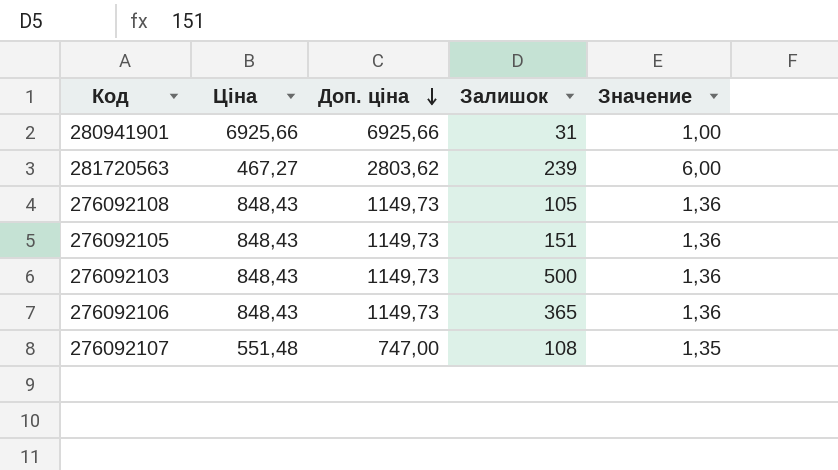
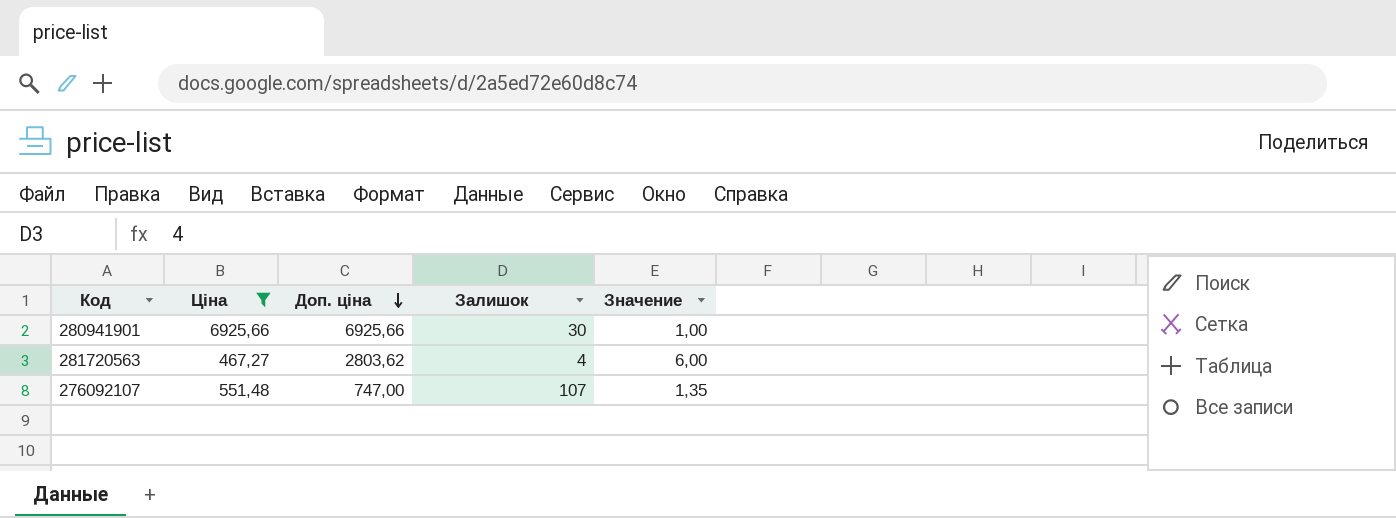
filter: none -> Ціна != 848,43
280941901 | Залишок: 31 -> 30
281720563 | Залишок: 239 -> 4
276092107 | Залишок: 108 -> 107

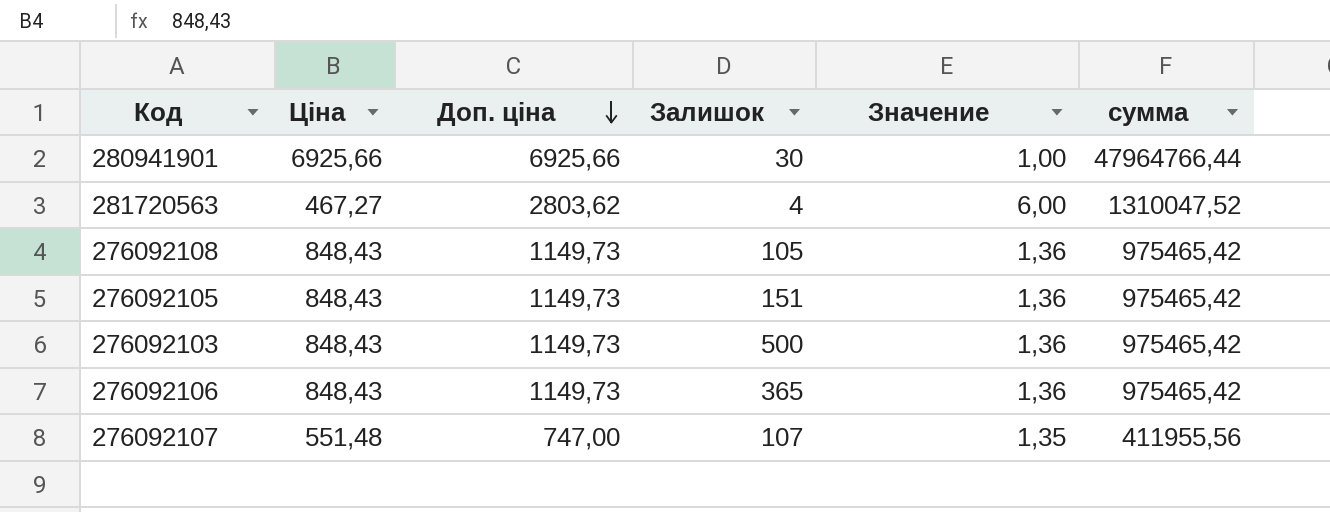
filter: Ціна != 848,43 -> none
column сумма | formula: none -> [Ціна] * [Доп. ціна]

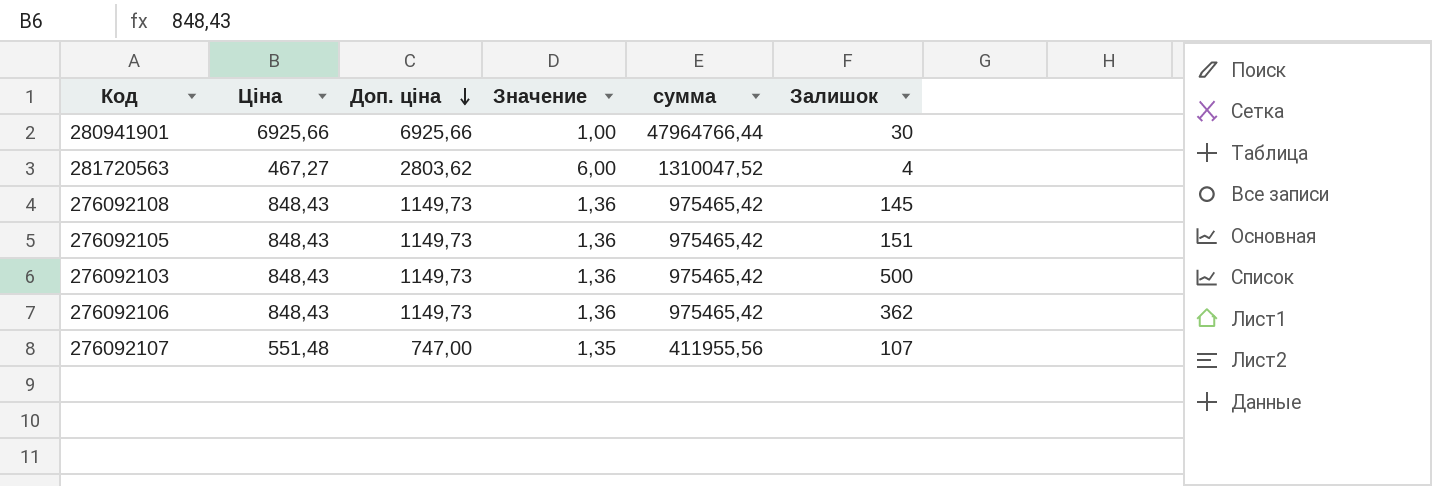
column Залишок | position: 4 -> 6
276092108 | Залишок: 105 -> 145
276092106 | Залишок: 365 -> 362

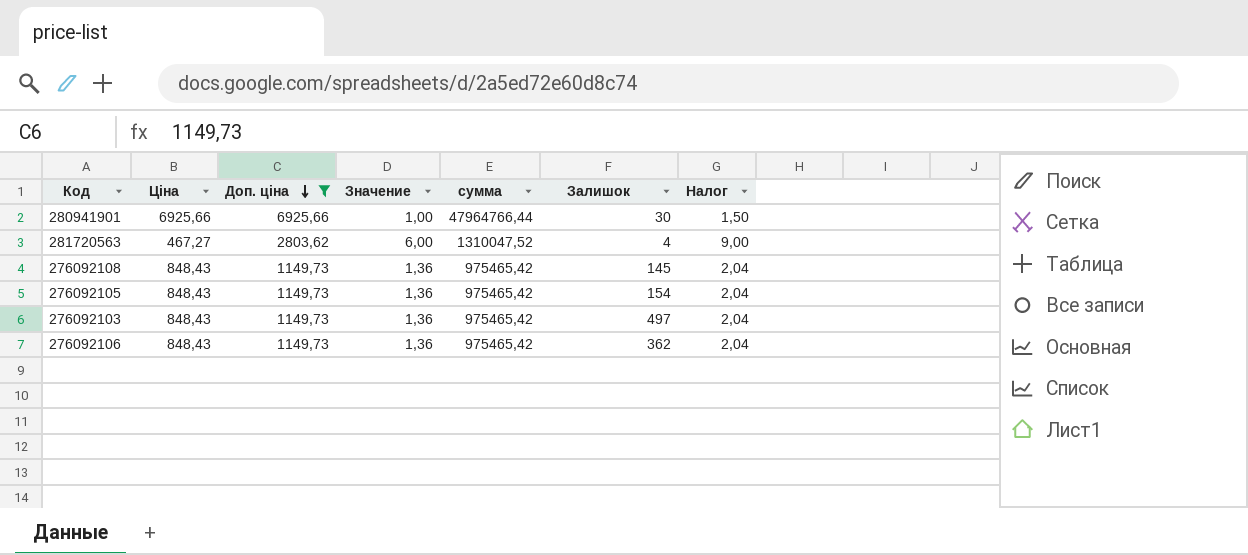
filter: none -> Доп. ціна != 747,00
column Налог | formula: none -> [Значение] * 1,5
276092105 | Залишок: 151 -> 154
276092103 | Залишок: 500 -> 497

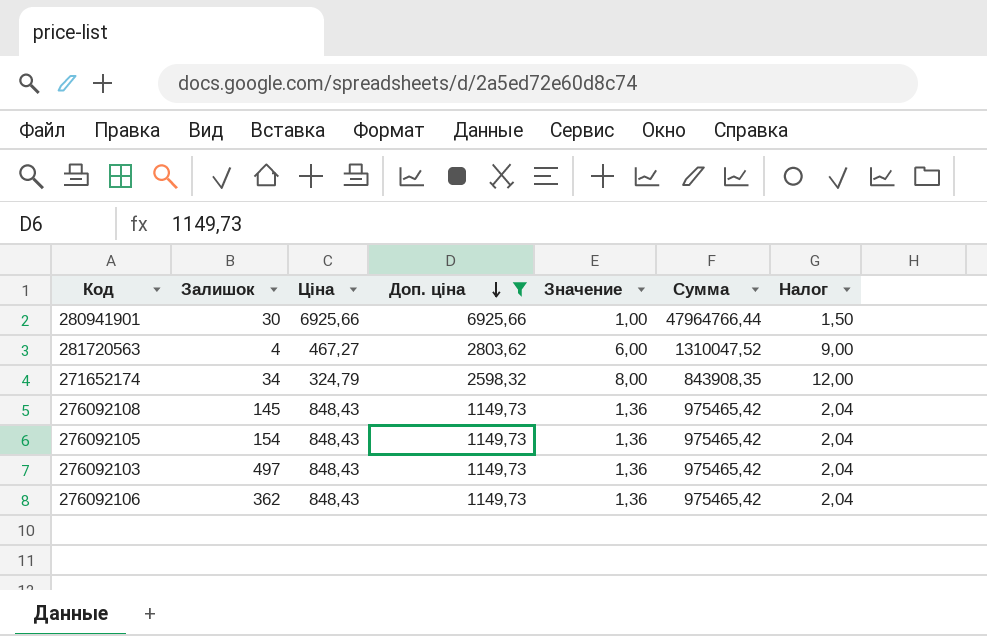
column Залишок | position: 6 -> 2
column name: сумма -> Сумма
row 271652174: none -> 34 | 324,79 | 2598,32 | 8,00 | 843908,35 | 12,00

